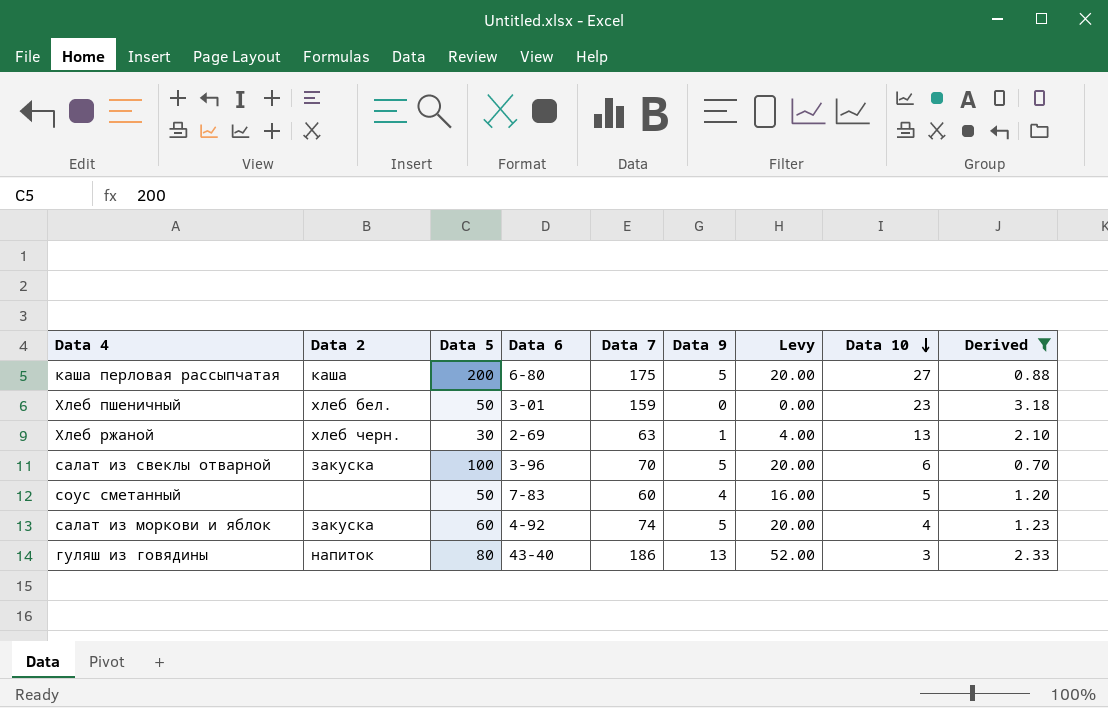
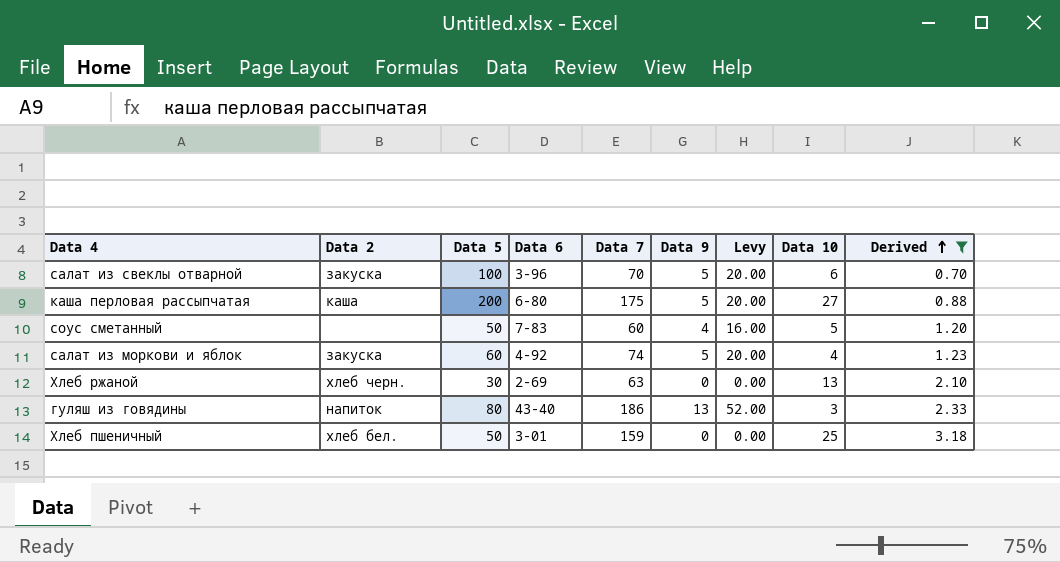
row order: Data 10 descending -> Derived ascending
Хлеб ржаной | Data 9: 1 -> 0
Хлеб ржаной | Levy: 4.00 -> 0.00
Хлеб пшеничный | Data 10: 23 -> 25

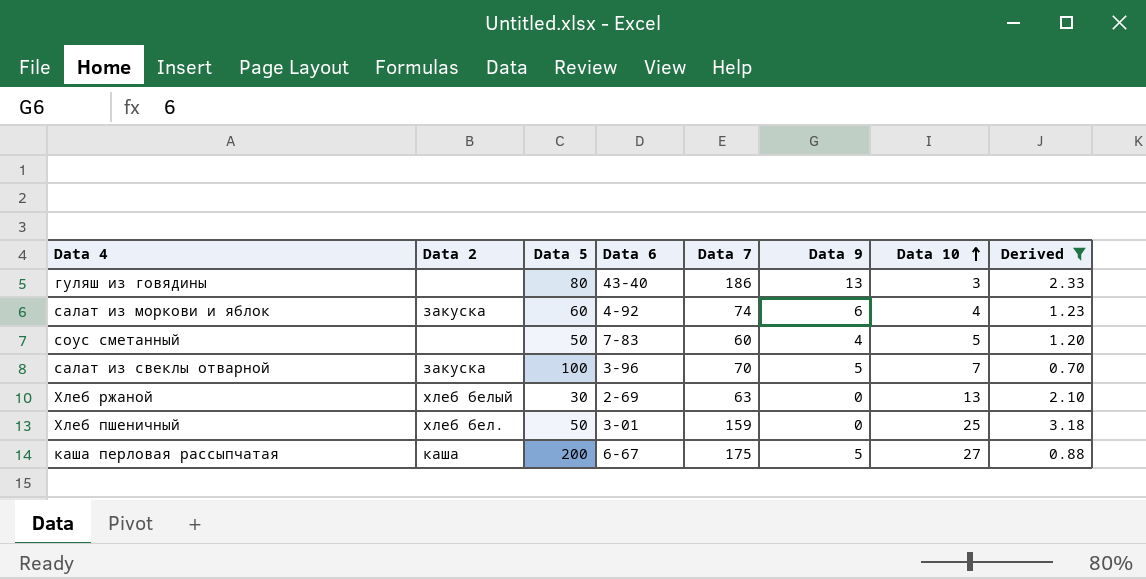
row order: Derived ascending -> Data 10 ascending
column Levy | formula: [Data 9] * 4 -> none
гуляш из говядины | Data 2: напиток -> none
салат из моркови и яблок | Data 9: 5 -> 6
салат из свеклы отварной | Data 10: 6 -> 7
Хлеб ржаной | Data 2: хлеб черн. -> хлеб белый
каша перловая рассыпчатая | Data 6: 6-80 -> 6-67

